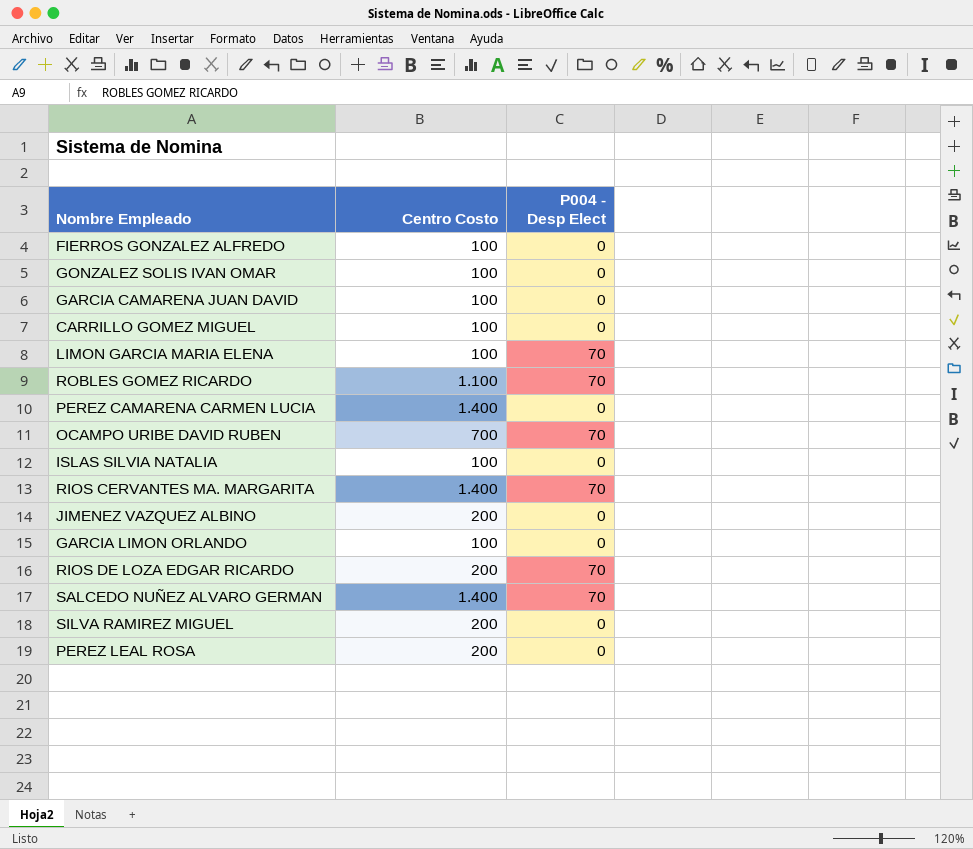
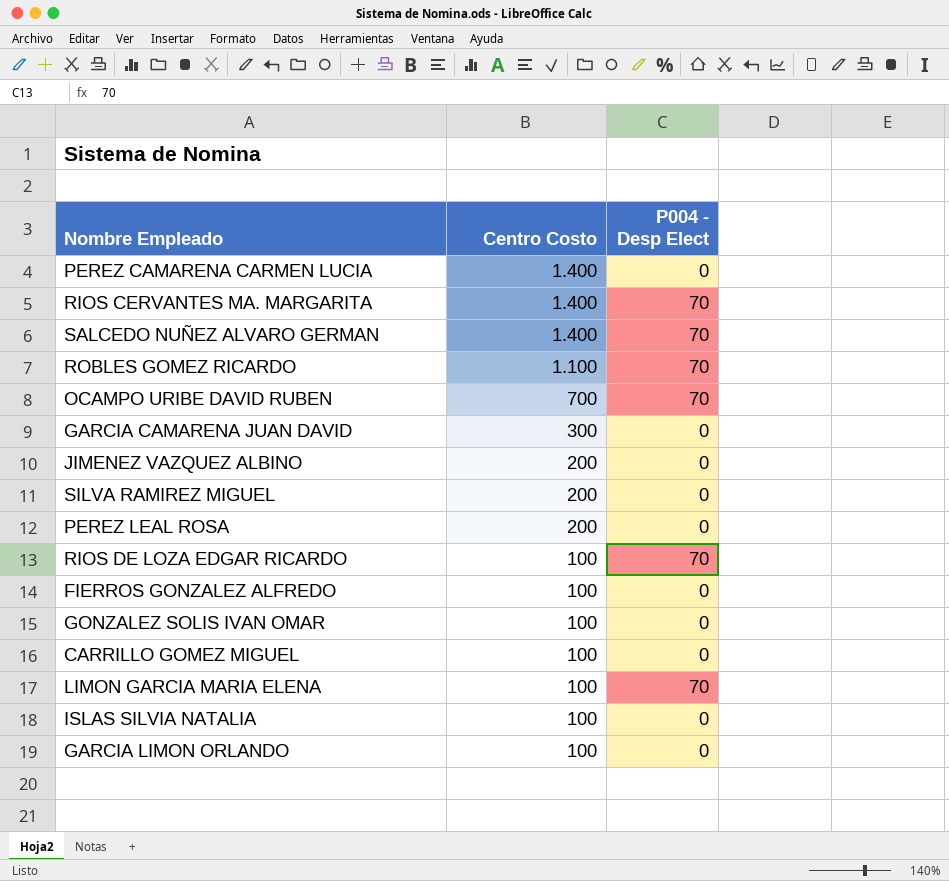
row order: none -> Centro Costo descending
GARCIA CAMARENA JUAN DAVID | Centro Costo: 100 -> 300
RIOS DE LOZA EDGAR RICARDO | Centro Costo: 200 -> 100

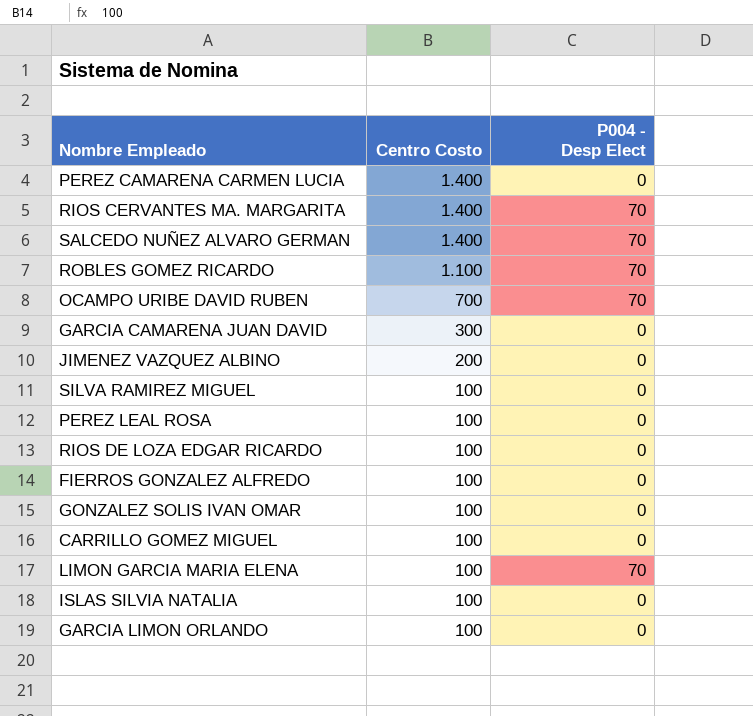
SILVA RAMIREZ MIGUEL | Centro Costo: 200 -> 100
PEREZ LEAL ROSA | Centro Costo: 200 -> 100
RIOS DE LOZA EDGAR RICARDO | P004 - Desp Elect: 70 -> 0

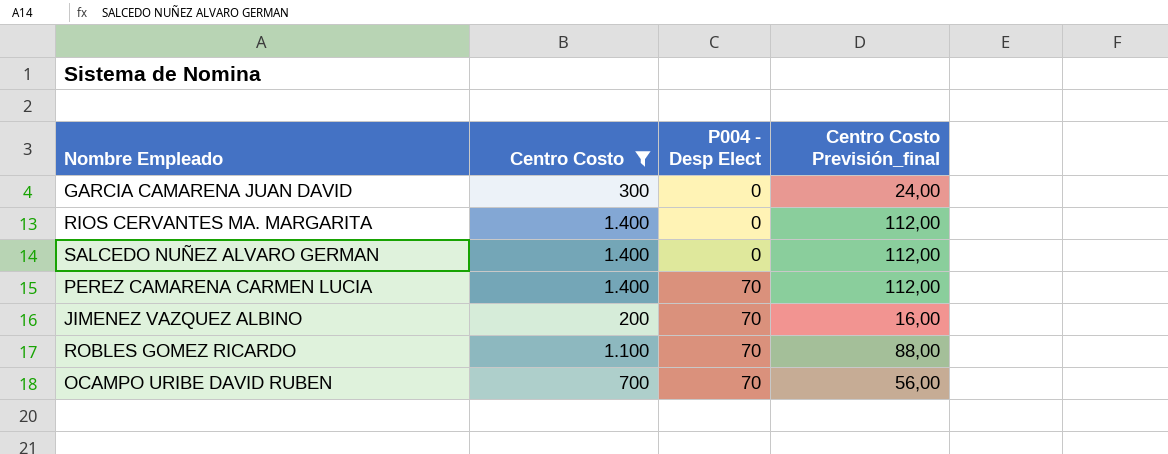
filter: none -> Centro Costo != 100
row order: Centro Costo descending -> P004 - Desp Elect ascending
column Centro Costo Previsión_final | formula: none -> [Centro Costo] * 0,08
RIOS CERVANTES MA. MARGARITA | P004 - Desp Elect: 70 -> 0
SALCEDO NUÑEZ ALVARO GERMAN | P004 - Desp Elect: 70 -> 0
PEREZ CAMARENA CARMEN LUCIA | P004 - Desp Elect: 0 -> 70
JIMENEZ VAZQUEZ ALBINO | P004 - Desp Elect: 0 -> 70

